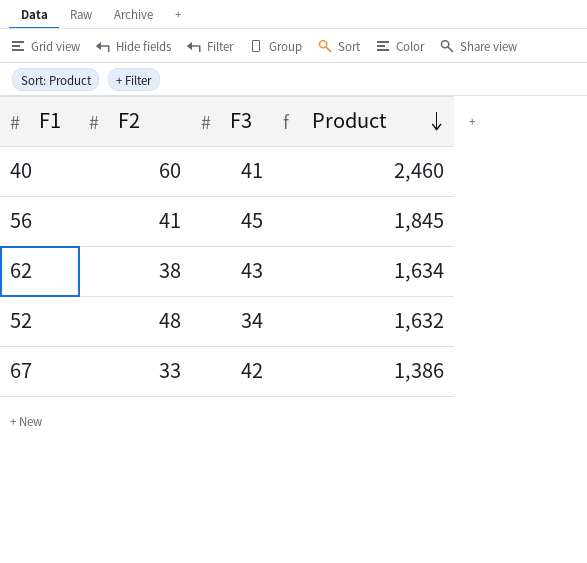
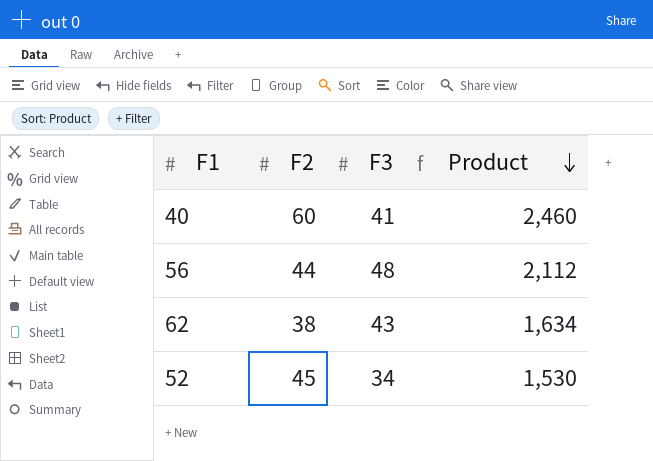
row 67: 33 | 42 | 1,386 -> none
56 | F2: 41 -> 44
56 | F3: 45 -> 48
56 | Product: 1,845 -> 2,112
52 | F2: 48 -> 45
52 | Product: 1,632 -> 1,530

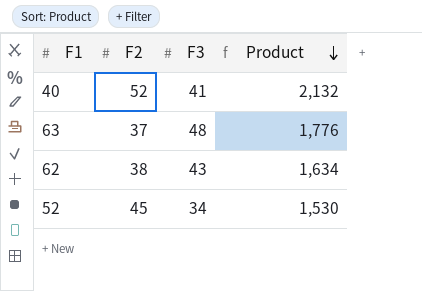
row 56: 44 | 48 | 2,112 -> none
40 | F2: 60 -> 52
40 | Product: 2,460 -> 2,132
row 63: none -> 37 | 48 | 1,776

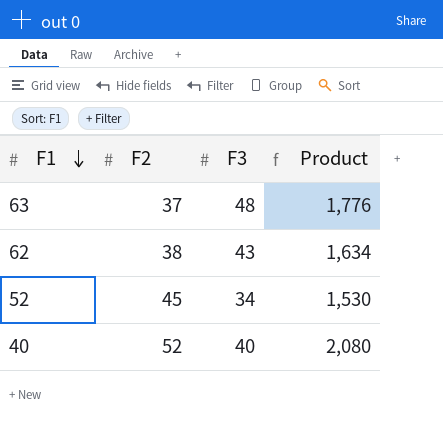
row order: Product descending -> F1 descending
40 | F3: 41 -> 40
40 | Product: 2,132 -> 2,080

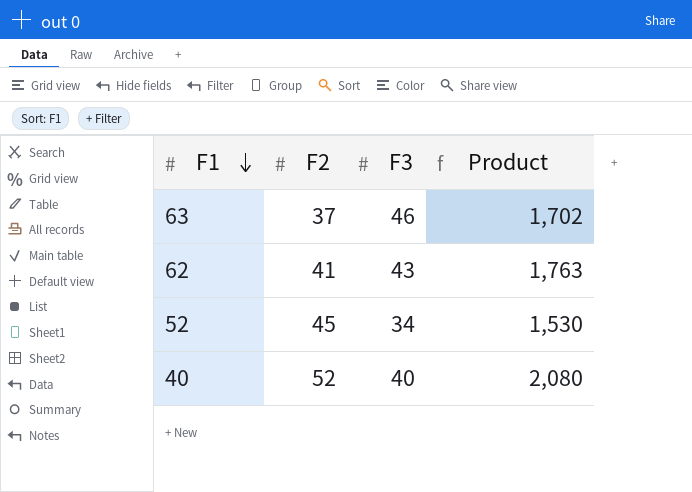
63 | F3: 48 -> 46
63 | Product: 1,776 -> 1,702
62 | F2: 38 -> 41
62 | Product: 1,634 -> 1,763

